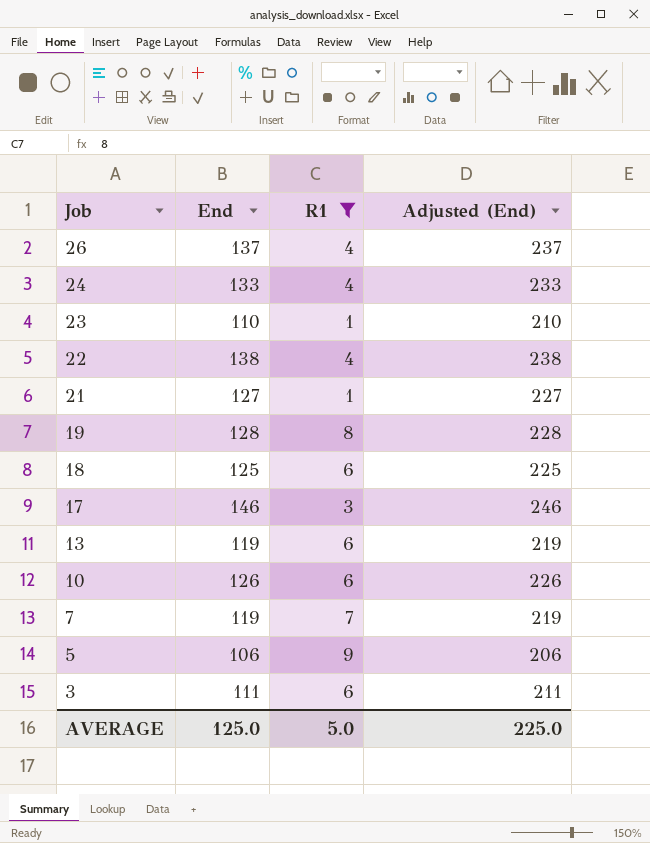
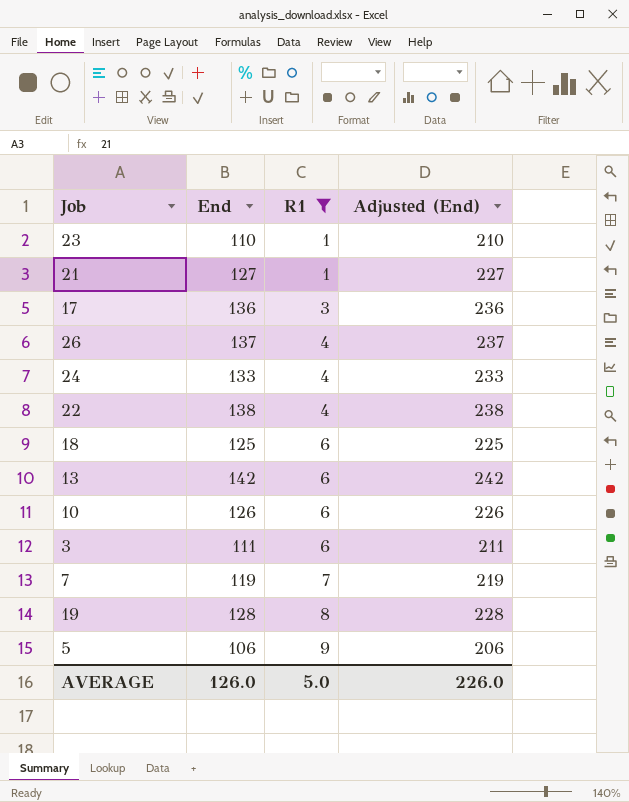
row order: Job descending -> R1 ascending
17 | End: 146 -> 136
17 | Adjusted (End): 246 -> 236
13 | End: 119 -> 142
13 | Adjusted (End): 219 -> 242
AVERAGE | End: 125.0 -> 126.0
AVERAGE | Adjusted (End): 225.0 -> 226.0

